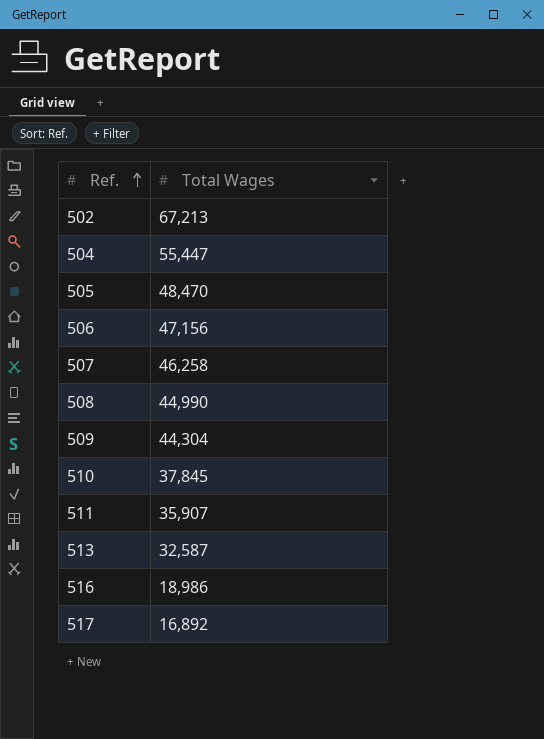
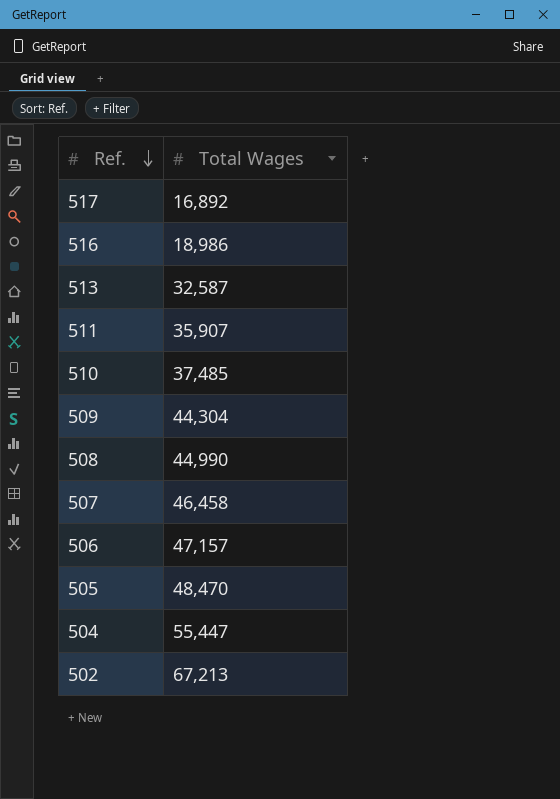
row order: Ref. ascending -> Ref. descending
510 | Total Wages: 37,845 -> 37,485
507 | Total Wages: 46,258 -> 46,458
506 | Total Wages: 47,156 -> 47,157

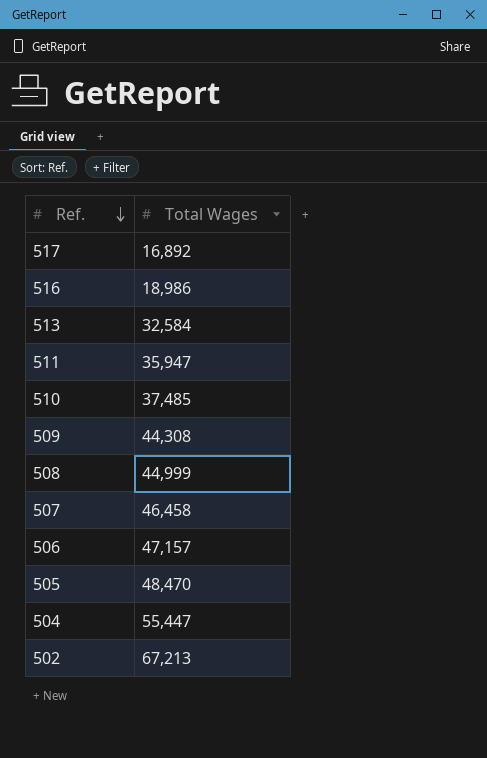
513 | Total Wages: 32,587 -> 32,584
511 | Total Wages: 35,907 -> 35,947
509 | Total Wages: 44,304 -> 44,308
508 | Total Wages: 44,990 -> 44,999

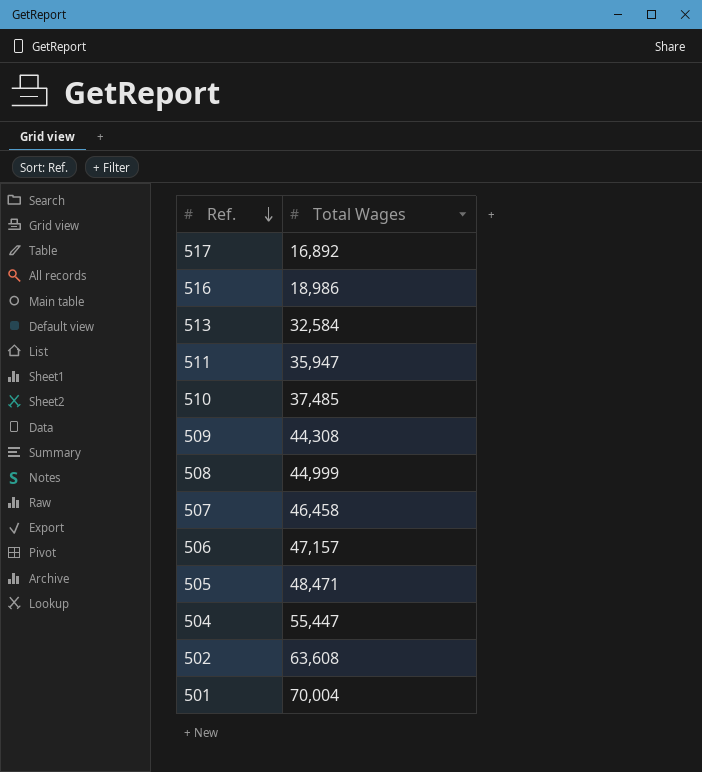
505 | Total Wages: 48,470 -> 48,471
502 | Total Wages: 67,213 -> 63,608
row 501: none -> 70,004

